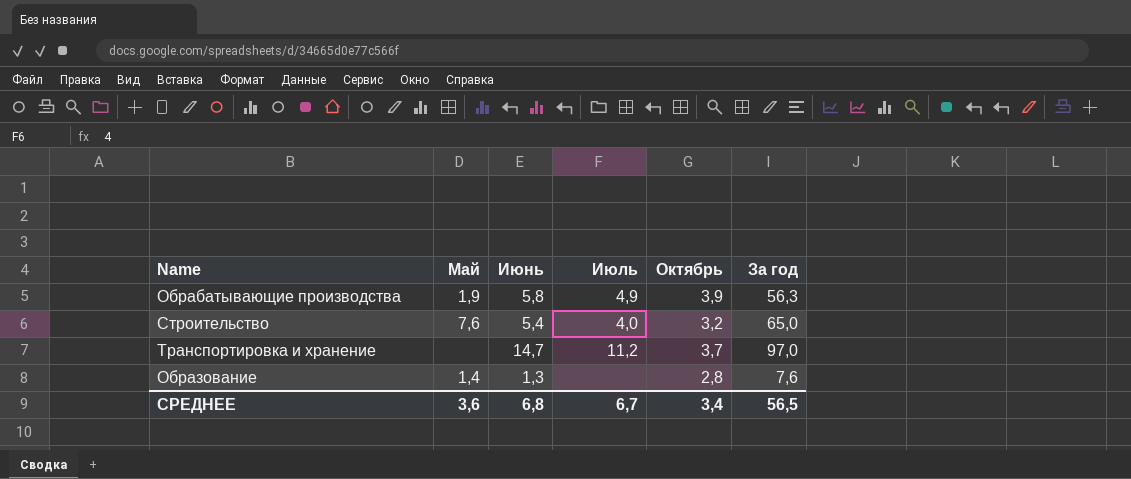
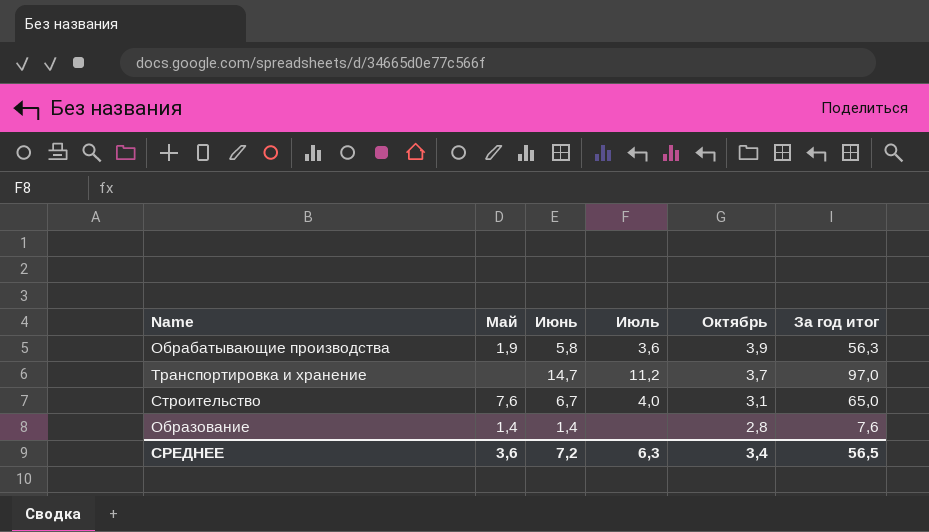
row order: none -> Октябрь descending
column name: За год -> За год итог
Обрабатывающие производства | Июль: 4,9 -> 3,6
Строительство | Июнь: 5,4 -> 6,7
Строительство | Октябрь: 3,2 -> 3,1
Образование | Июнь: 1,3 -> 1,4
СРЕДНЕЕ | Июнь: 6,8 -> 7,2
СРЕДНЕЕ | Июль: 6,7 -> 6,3

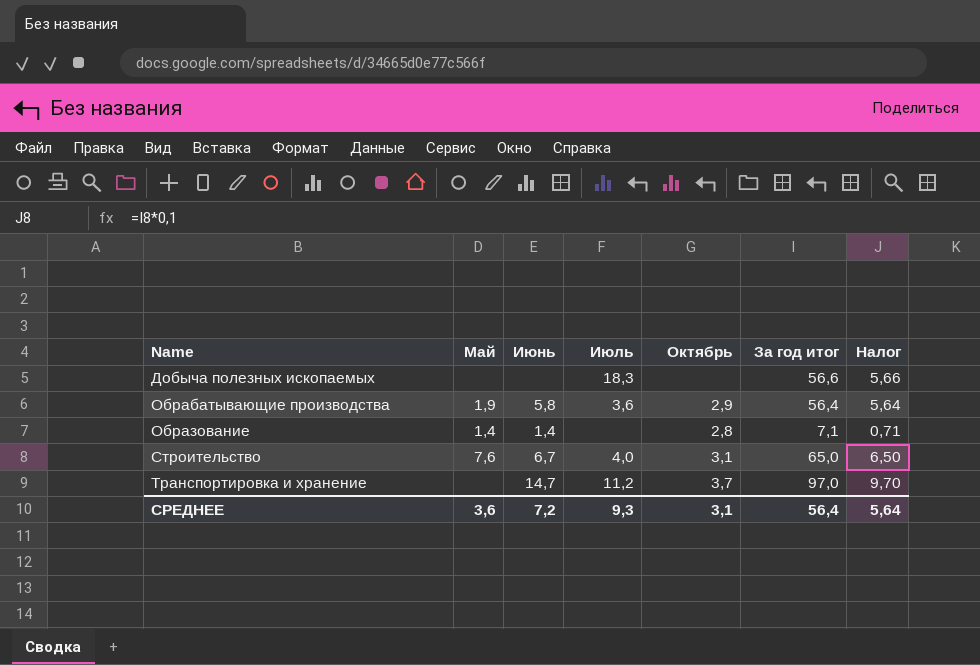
row order: Октябрь descending -> Name ascending
column Налог | formula: none -> [За год итог] * 0,1
row Добыча полезных ископаемых: none -> none | none | 18,3 | none | 56,6 | 5,66
Обрабатывающие производства | Октябрь: 3,9 -> 2,9
Обрабатывающие производства | За год итог: 56,3 -> 56,4
Образование | За год итог: 7,6 -> 7,1
СРЕДНЕЕ | Июль: 6,3 -> 9,3
СРЕДНЕЕ | Октябрь: 3,4 -> 3,1
СРЕДНЕЕ | За год итог: 56,5 -> 56,4

